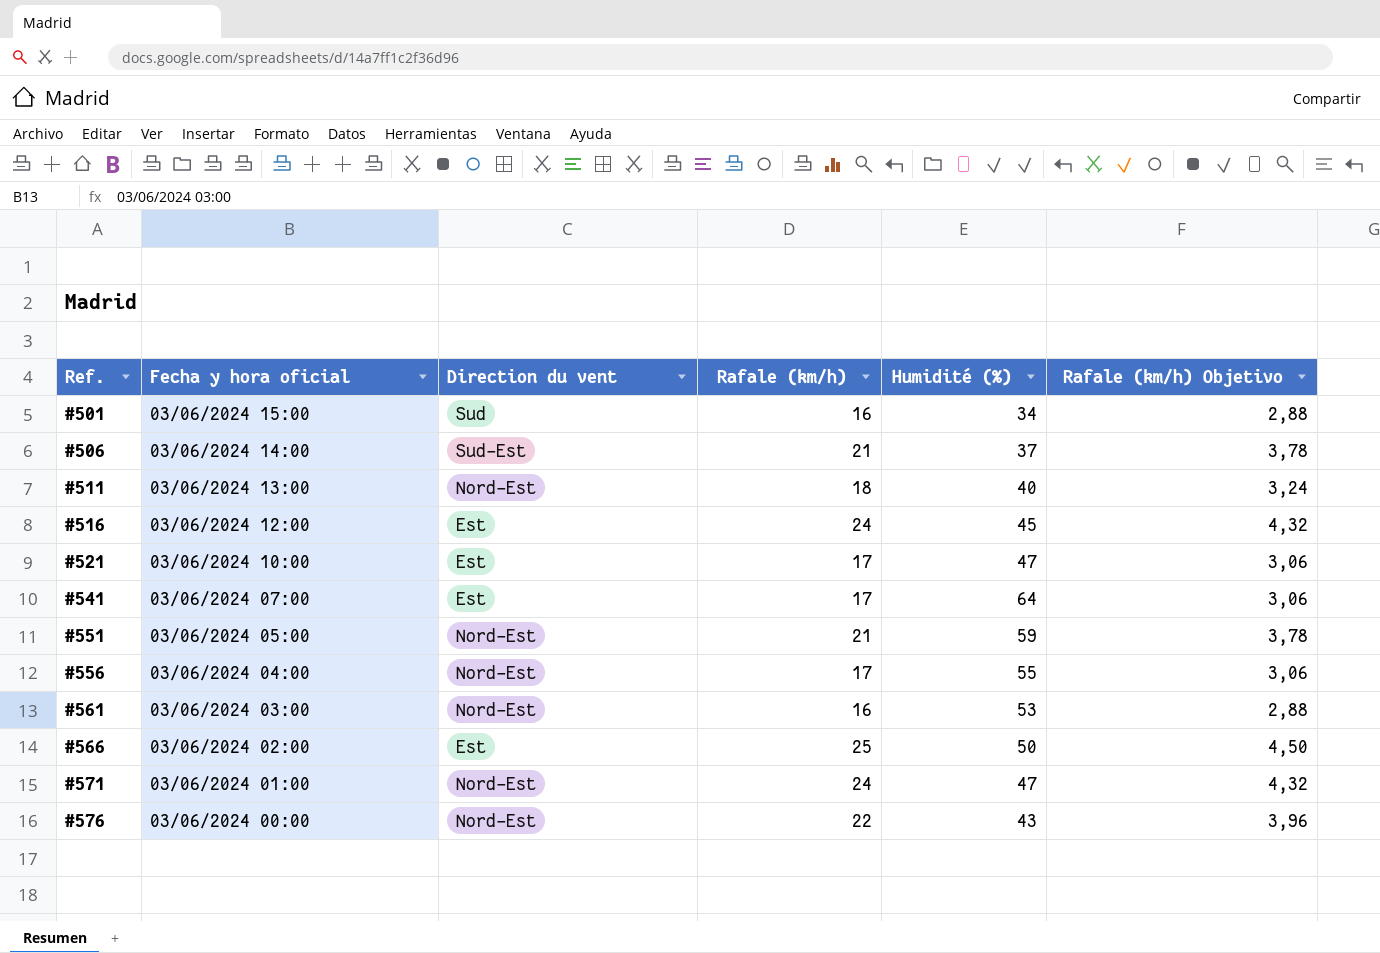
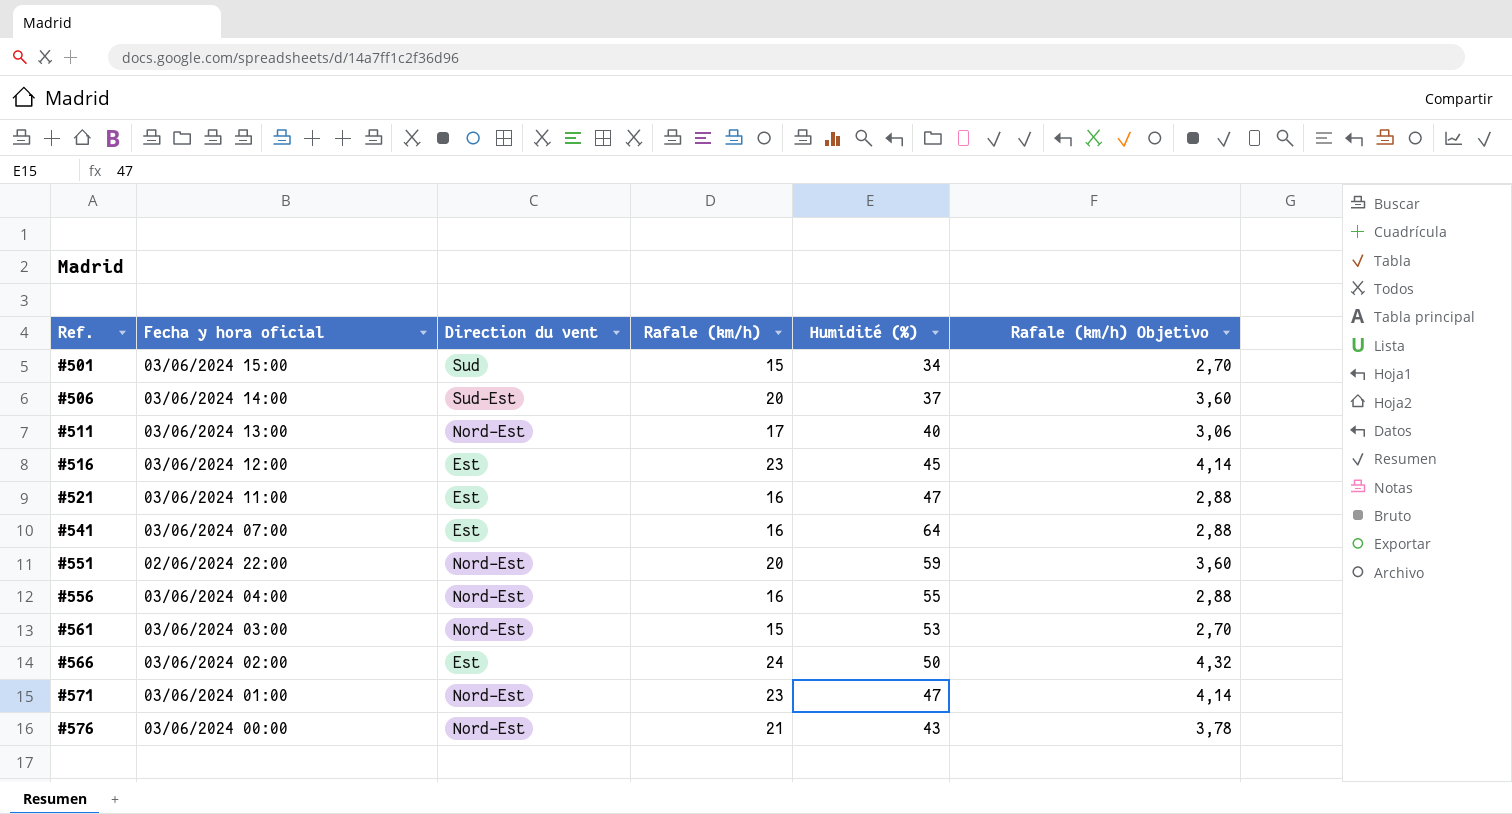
#501 | Rafale (km/h): 16 -> 15
#501 | Rafale (km/h) Objetivo: 2,88 -> 2,70
#506 | Rafale (km/h): 21 -> 20
#506 | Rafale (km/h) Objetivo: 3,78 -> 3,60
#511 | Rafale (km/h): 18 -> 17
#511 | Rafale (km/h) Objetivo: 3,24 -> 3,06
#516 | Rafale (km/h): 24 -> 23
#516 | Rafale (km/h) Objetivo: 4,32 -> 4,14
#521 | Fecha y hora oficial: 03/06/2024 10:00 -> 03/06/2024 11:00
#521 | Rafale (km/h): 17 -> 16
#521 | Rafale (km/h) Objetivo: 3,06 -> 2,88
#541 | Rafale (km/h): 17 -> 16
#541 | Rafale (km/h) Objetivo: 3,06 -> 2,88
#551 | Fecha y hora oficial: 03/06/2024 05:00 -> 02/06/2024 22:00
#551 | Rafale (km/h): 21 -> 20
#551 | Rafale (km/h) Objetivo: 3,78 -> 3,60
#556 | Rafale (km/h): 17 -> 16
#556 | Rafale (km/h) Objetivo: 3,06 -> 2,88
#561 | Rafale (km/h): 16 -> 15
#561 | Rafale (km/h) Objetivo: 2,88 -> 2,70
#566 | Rafale (km/h): 25 -> 24
#566 | Rafale (km/h) Objetivo: 4,50 -> 4,32
#571 | Rafale (km/h): 24 -> 23
#571 | Rafale (km/h) Objetivo: 4,32 -> 4,14
#576 | Rafale (km/h): 22 -> 21
#576 | Rafale (km/h) Objetivo: 3,96 -> 3,78

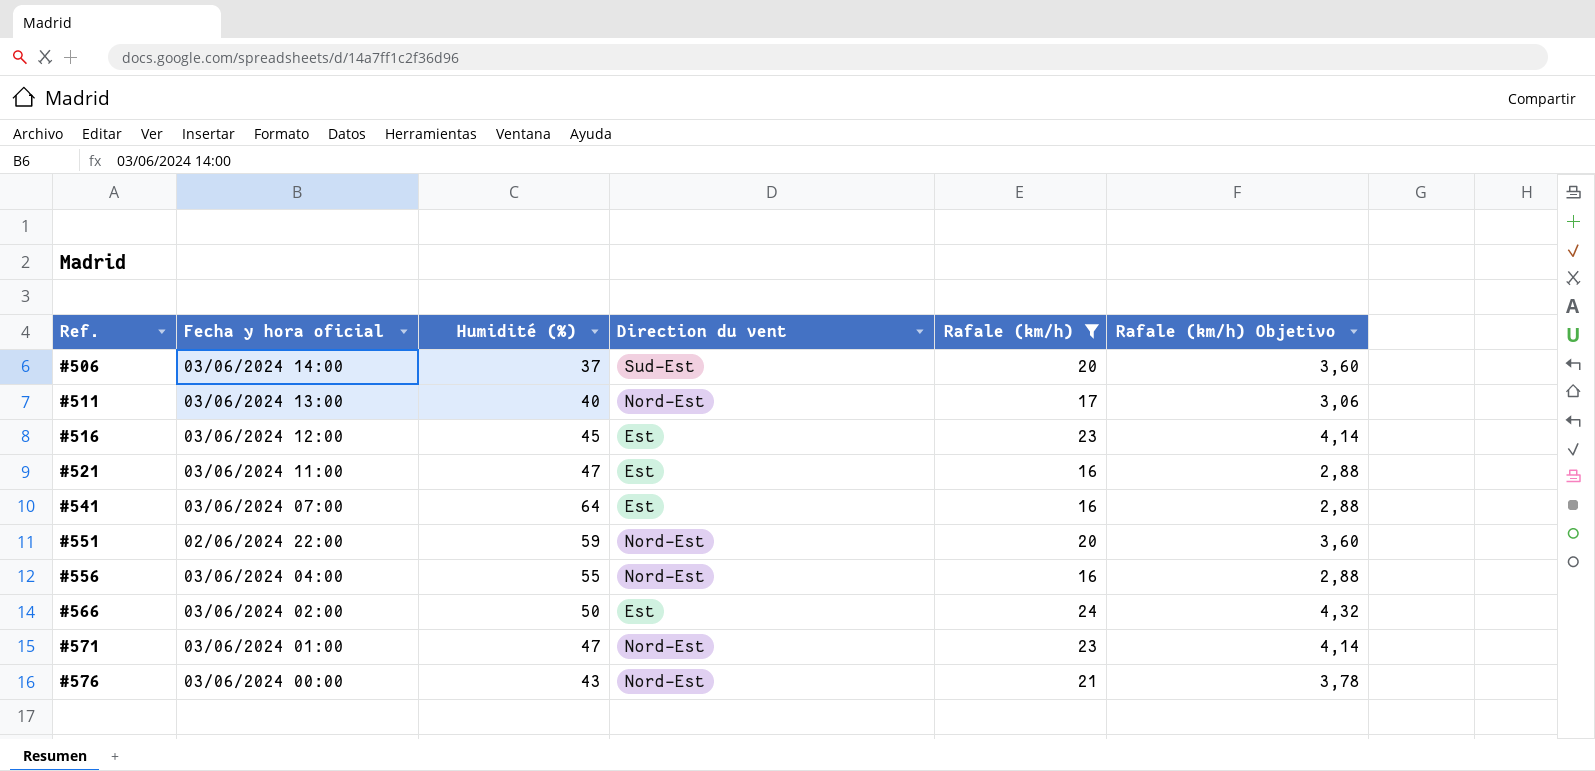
filter: none -> Rafale (km/h) != 15
column Humidité (%) | position: 5 -> 3

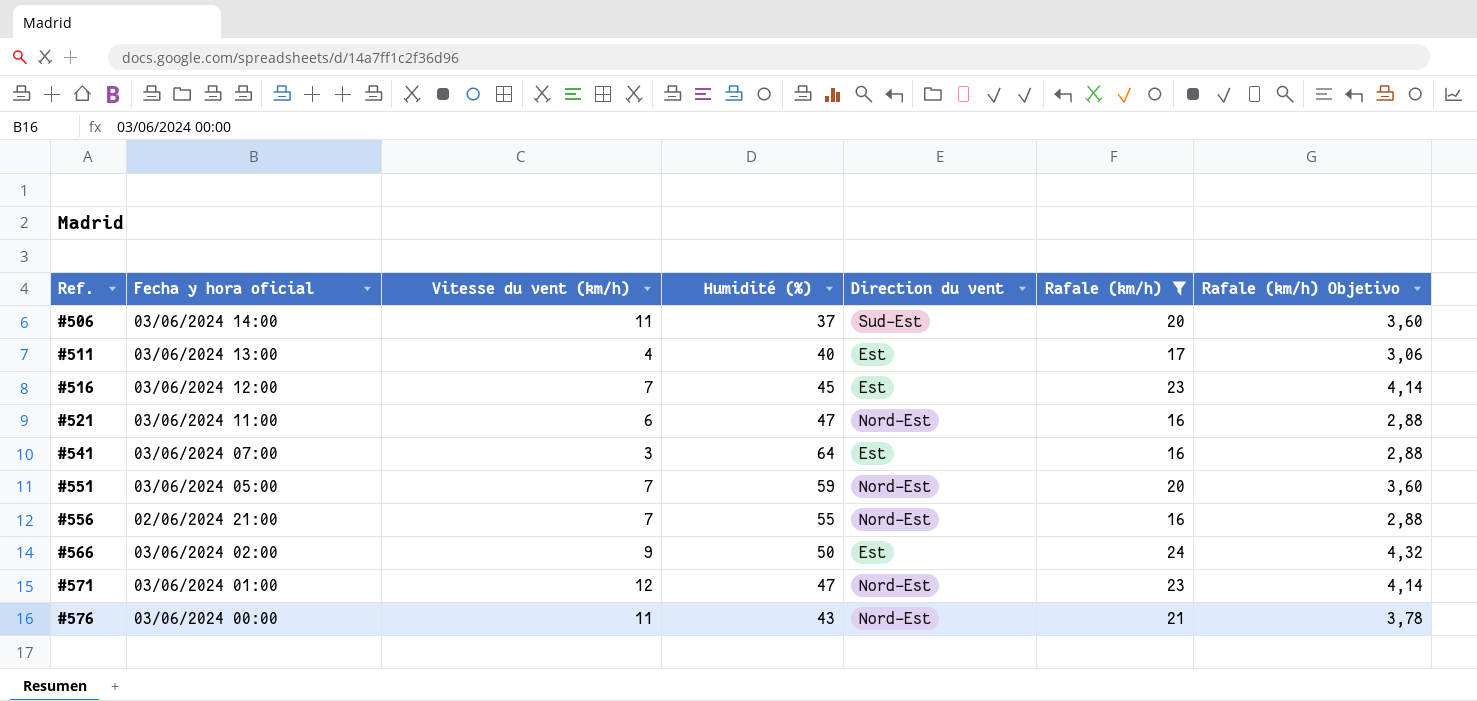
column Vitesse du vent (km/h) | position: none -> 3
#511 | Direction du vent: Nord-Est -> Est
#521 | Direction du vent: Est -> Nord-Est
#551 | Fecha y hora oficial: 02/06/2024 22:00 -> 03/06/2024 05:00
#556 | Fecha y hora oficial: 03/06/2024 04:00 -> 02/06/2024 21:00

